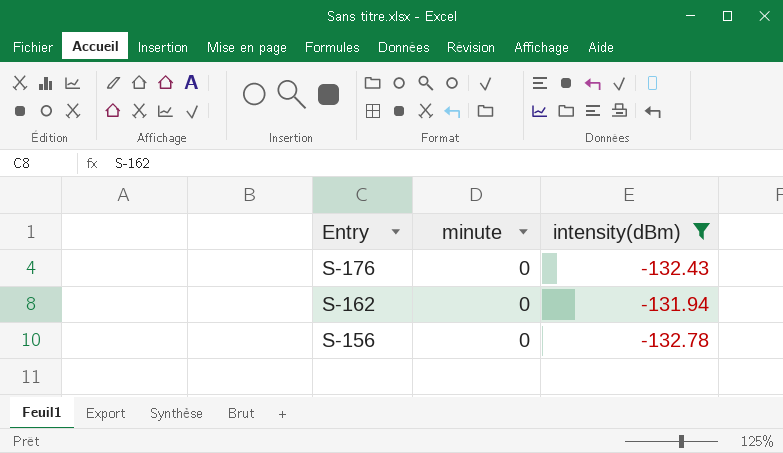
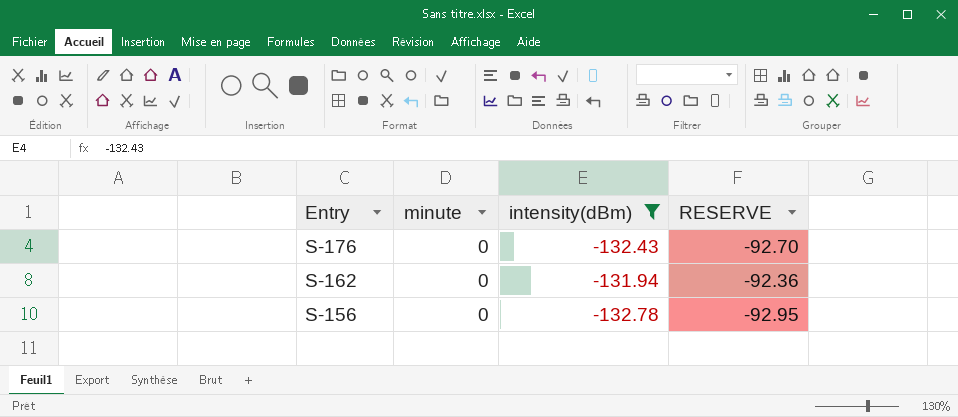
column RESERVE | formula: none -> [intensity(dBm)] * 0.7

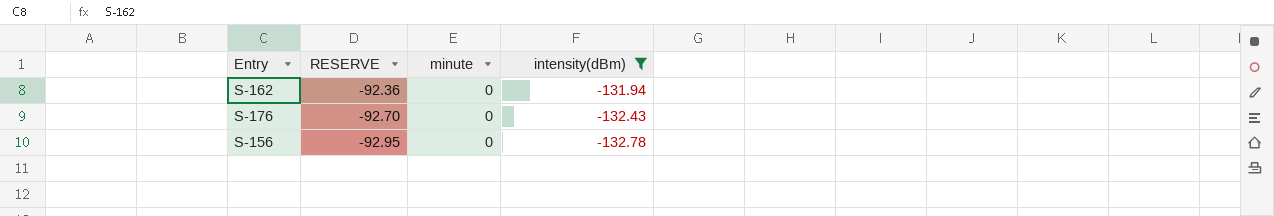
row order: Entry descending -> RESERVE descending
column RESERVE | position: 4 -> 2

